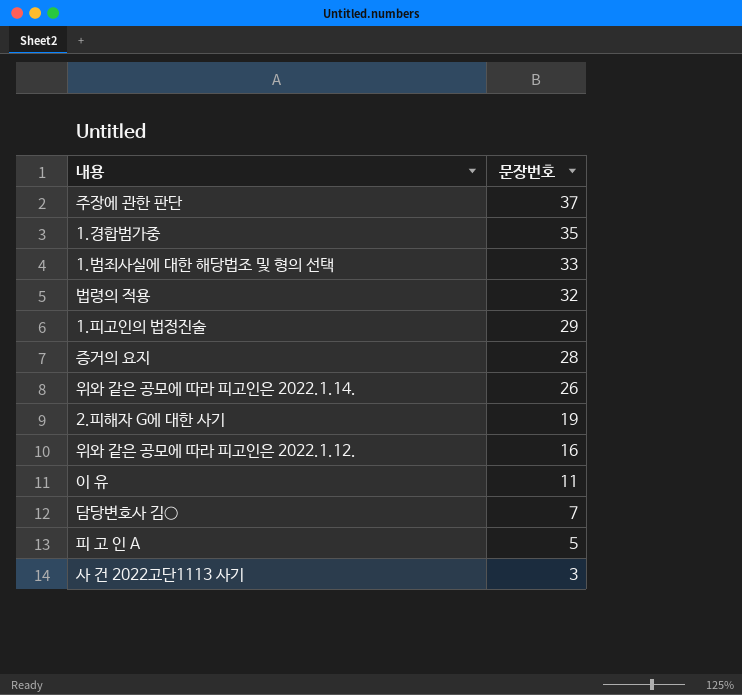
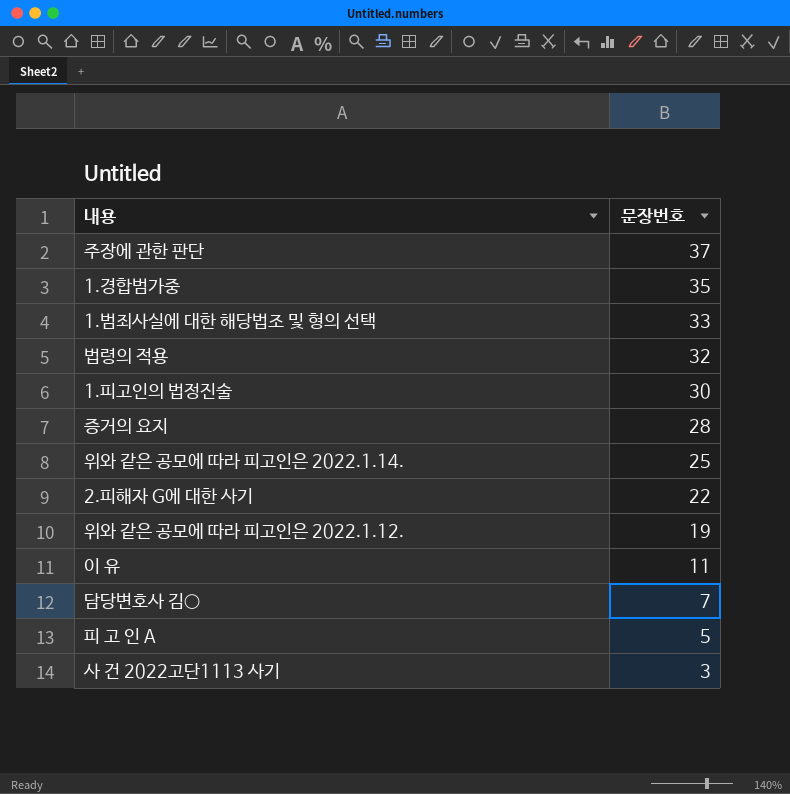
1.피고인의 법정진술 | 문장번호: 29 -> 30
위와 같은 공모에 따라 피고인은 2022.1.14. | 문장번호: 26 -> 25
2.피해자 G에 대한 사기 | 문장번호: 19 -> 22
위와 같은 공모에 따라 피고인은 2022.1.12. | 문장번호: 16 -> 19

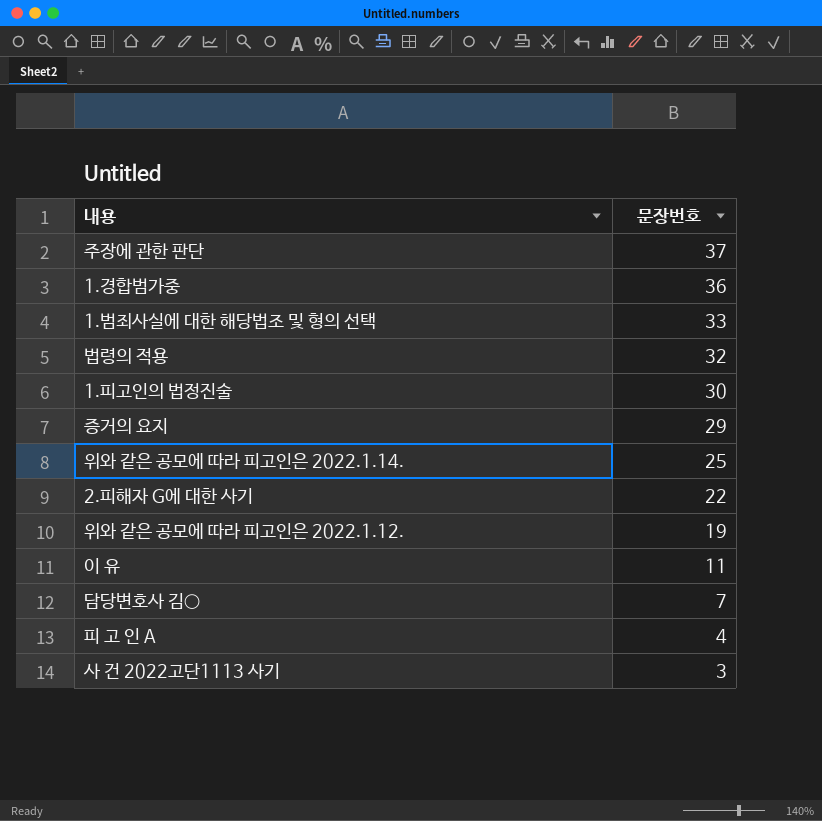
1.경합범가중 | 문장번호: 35 -> 36
증거의 요지 | 문장번호: 28 -> 29
피 고 인 A | 문장번호: 5 -> 4

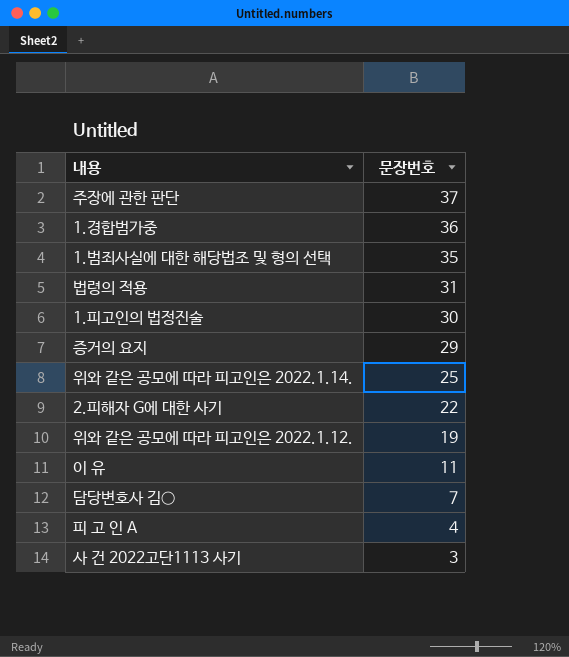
1.범죄사실에 대한 해당법조 및 형의 선택 | 문장번호: 33 -> 35
법령의 적용 | 문장번호: 32 -> 31

